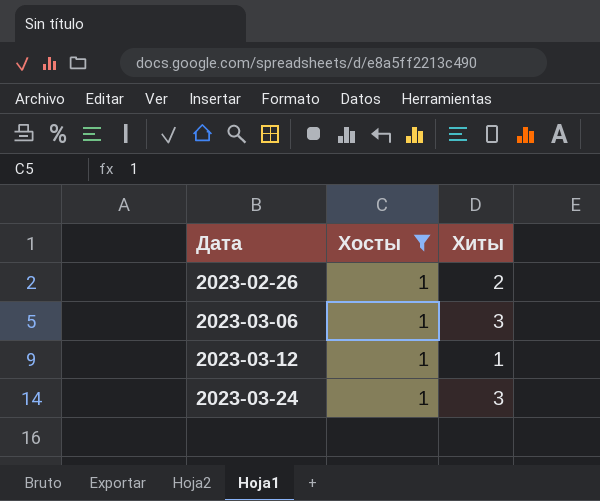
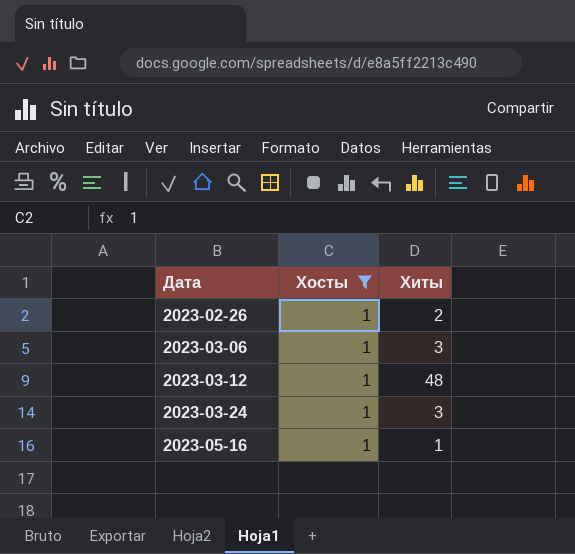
2023-03-12 | Хиты: 1 -> 48
row 2023-05-16: none -> 1 | 1

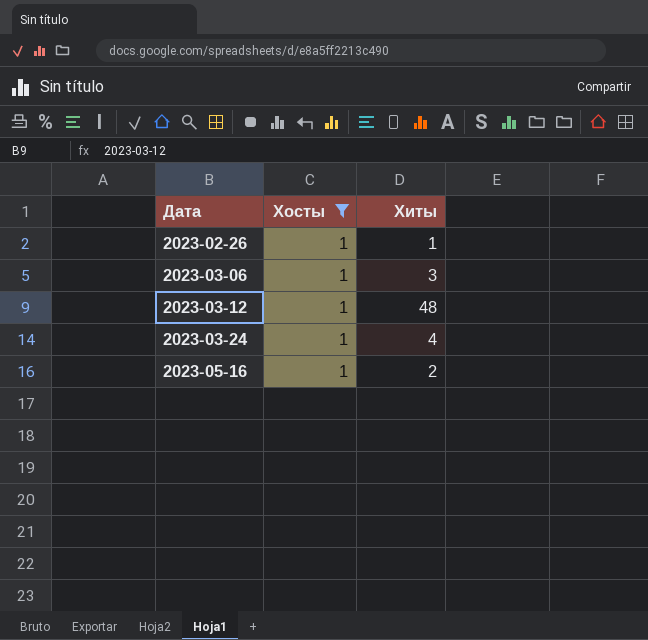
2023-02-26 | Хиты: 2 -> 1
2023-03-24 | Хиты: 3 -> 4
2023-05-16 | Хиты: 1 -> 2

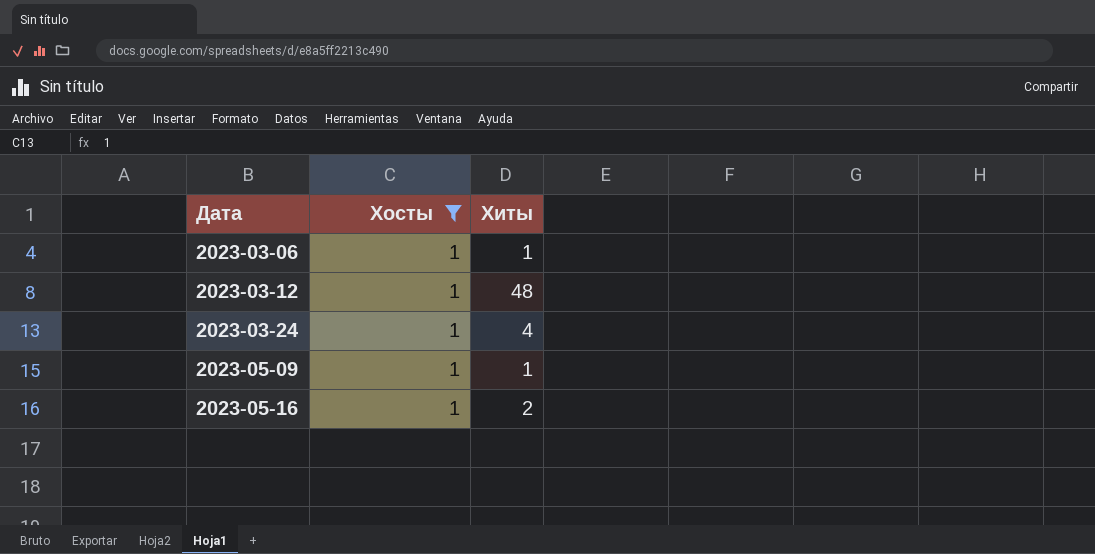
row 2023-02-26: 1 | 1 -> none
2023-03-06 | Хиты: 3 -> 1
row 2023-05-09: none -> 1 | 1

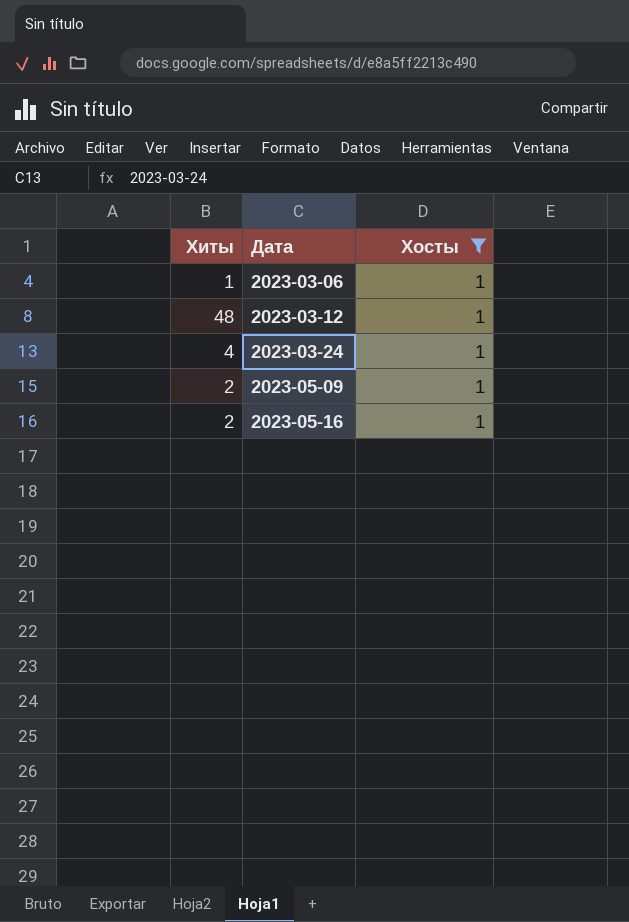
column Хиты | position: 3 -> 1
2023-05-09 | Хиты: 1 -> 2

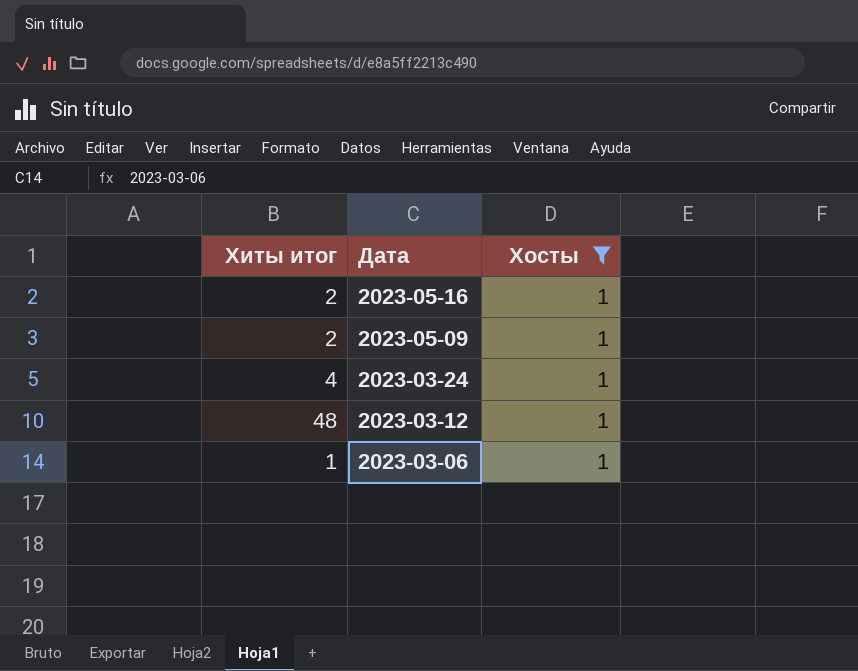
row order: Дата ascending -> Дата descending
column name: Хиты -> Хиты итог

